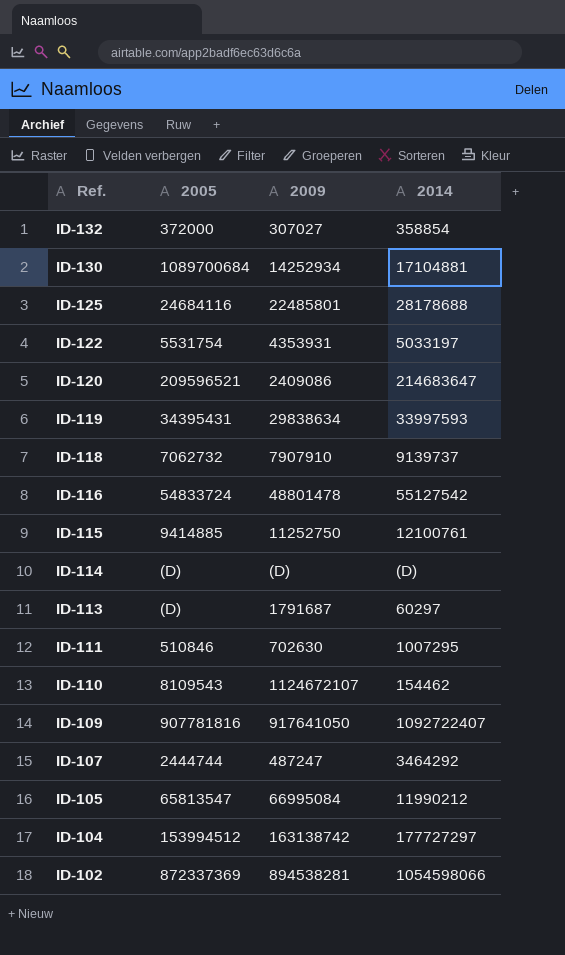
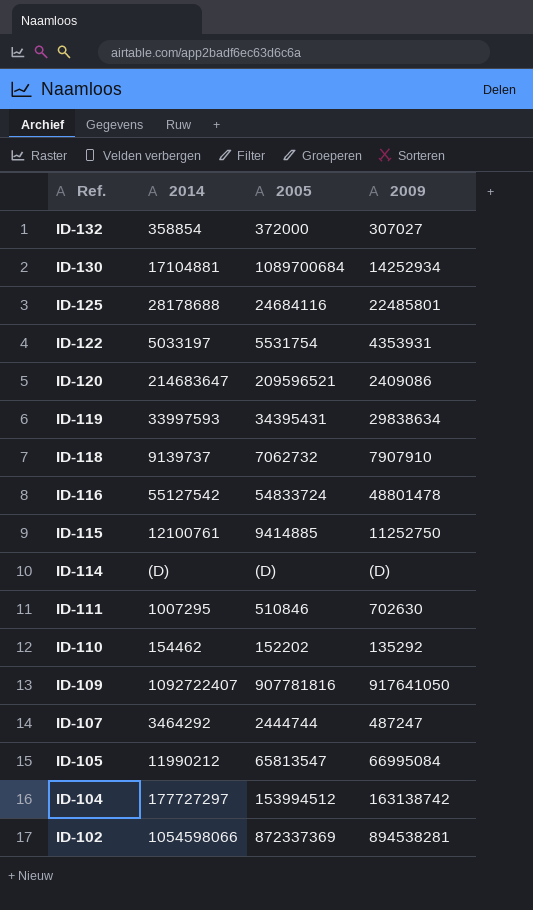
column 2014 | position: 4 -> 2
row ID-113: (D) | 1791687 | 60297 -> none
ID-110 | 2005: 8109543 -> 152202
ID-110 | 2009: 1124672107 -> 135292

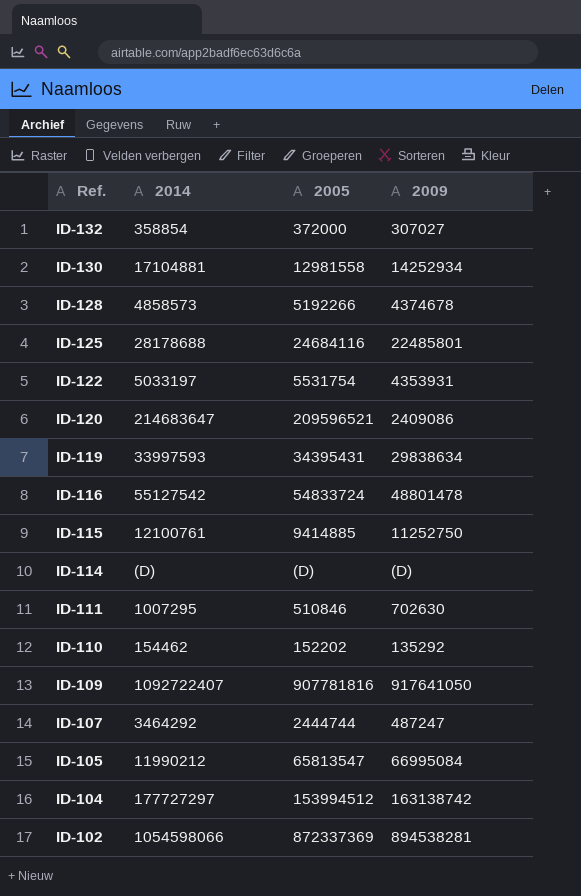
row ID-118: 9139737 | 7062732 | 7907910 -> none
ID-130 | 2005: 1089700684 -> 12981558
row ID-128: none -> 4858573 | 5192266 | 4374678

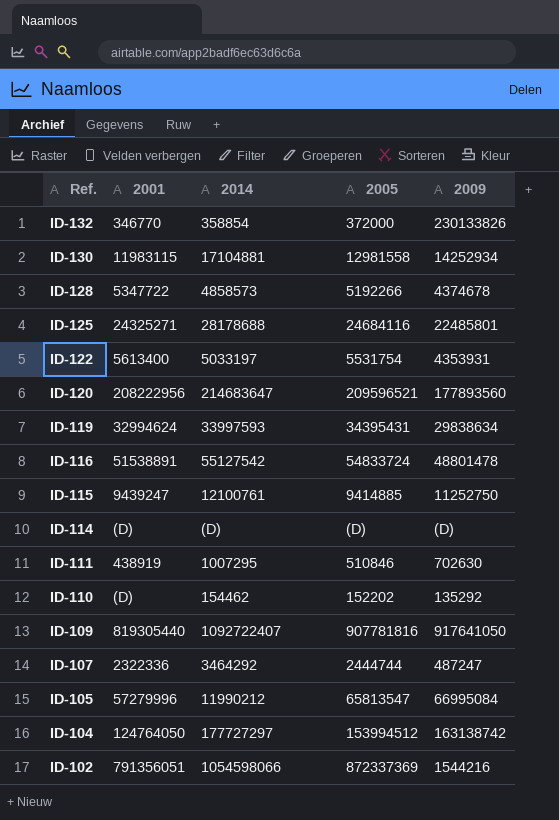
column 2001 | position: none -> 2
ID-132 | 2009: 307027 -> 230133826
ID-120 | 2009: 2409086 -> 177893560
ID-102 | 2009: 894538281 -> 1544216

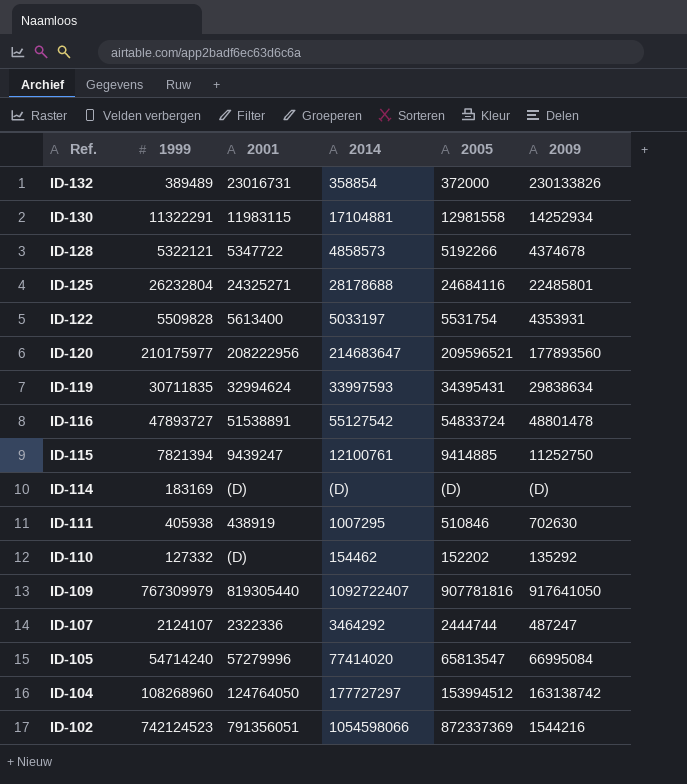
column 1999 | position: none -> 2
ID-132 | 2001: 346770 -> 23016731
ID-105 | 2014: 11990212 -> 77414020

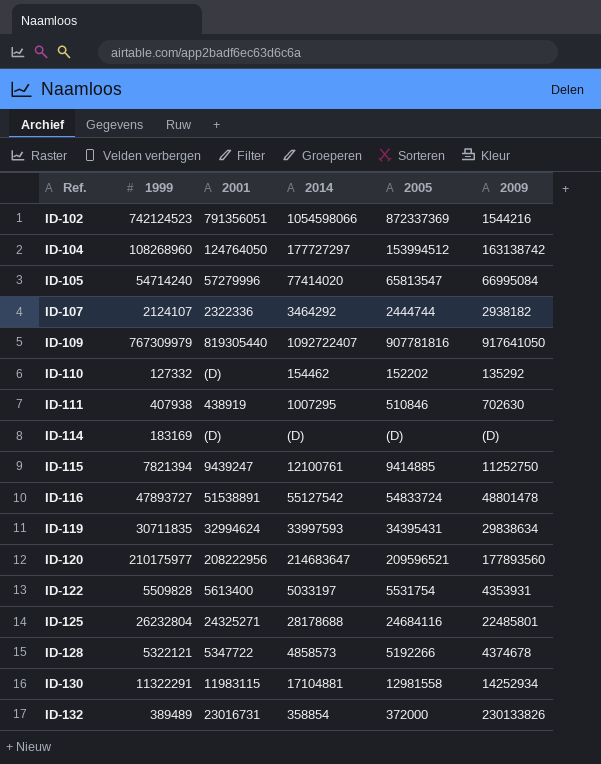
row order: Ref. descending -> Ref. ascending
ID-107 | 2009: 487247 -> 2938182
ID-111 | 1999: 405938 -> 407938

